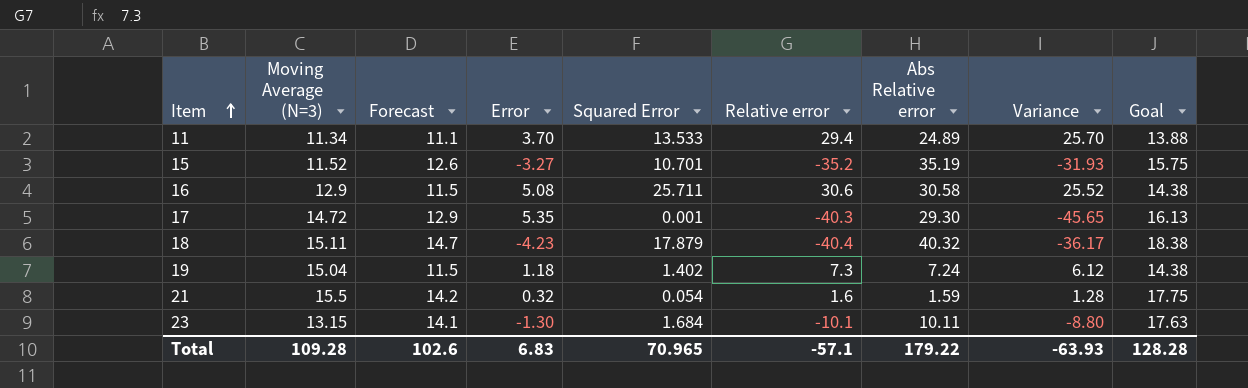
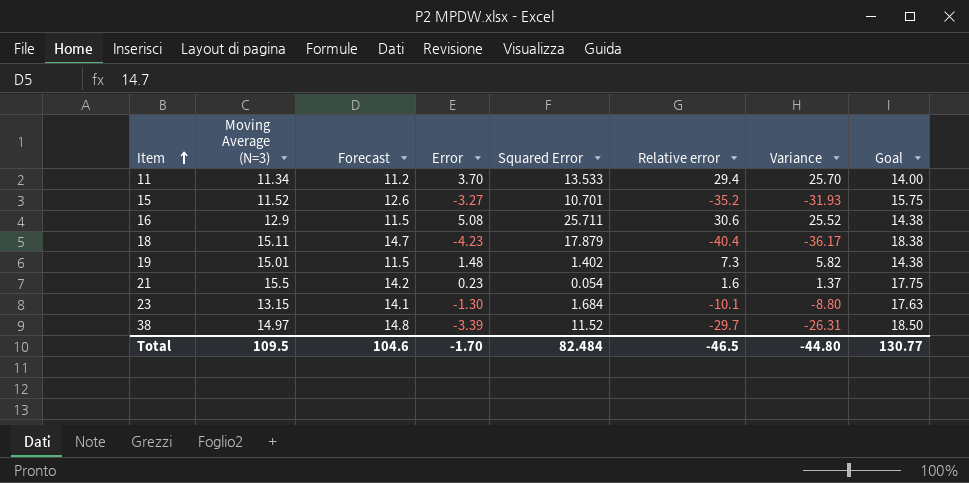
column Abs Relative error | position: 7 -> none
row 17: 14.72 | 12.9 | 5.35 | 0.001 | -40.3 | 29.30 | -45.65 | 16.13 -> none
11 | Forecast: 11.1 -> 11.2
11 | Goal: 13.88 -> 14.00
19 | Moving Average (N=3): 15.04 -> 15.01
19 | Error: 1.18 -> 1.48
19 | Variance: 6.12 -> 5.82
21 | Error: 0.32 -> 0.23
21 | Variance: 1.28 -> 1.37
row 38: none -> 14.97 | 14.8 | -3.39 | 11.52 | -29.7 | -26.31 | 18.50
Total | Moving Average (N=3): 109.28 -> 109.5
Total | Forecast: 102.6 -> 104.6
Total | Error: 6.83 -> -1.70
Total | Squared Error: 70.965 -> 82.484
Total | Relative error: -57.1 -> -46.5
Total | Variance: -63.93 -> -44.80
Total | Goal: 128.28 -> 130.77

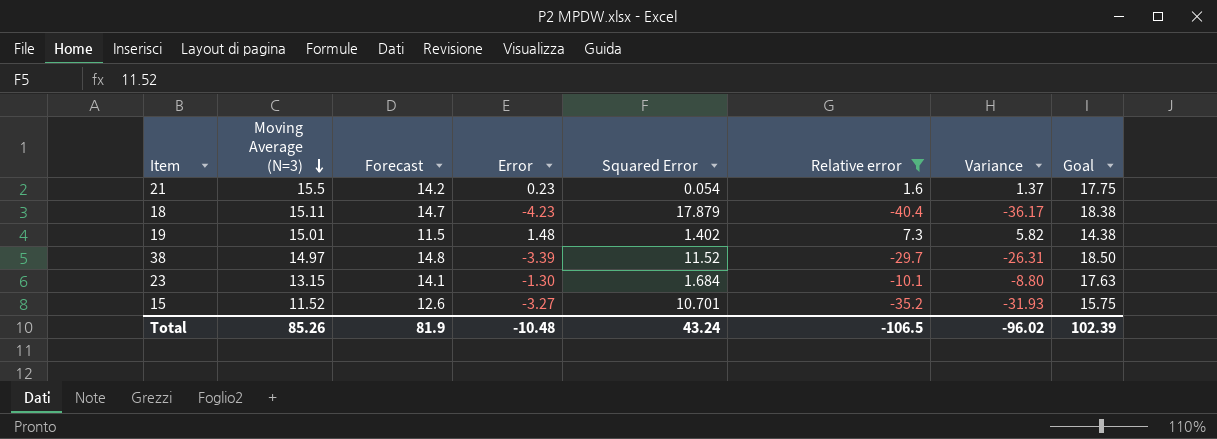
filter: none -> Relative error <= 7.3
row order: Item ascending -> Moving Average (N=3) descending
Total | Moving Average (N=3): 109.5 -> 85.26
Total | Forecast: 104.6 -> 81.9
Total | Error: -1.70 -> -10.48
Total | Squared Error: 82.484 -> 43.24
Total | Relative error: -46.5 -> -106.5
Total | Variance: -44.80 -> -96.02
Total | Goal: 130.77 -> 102.39

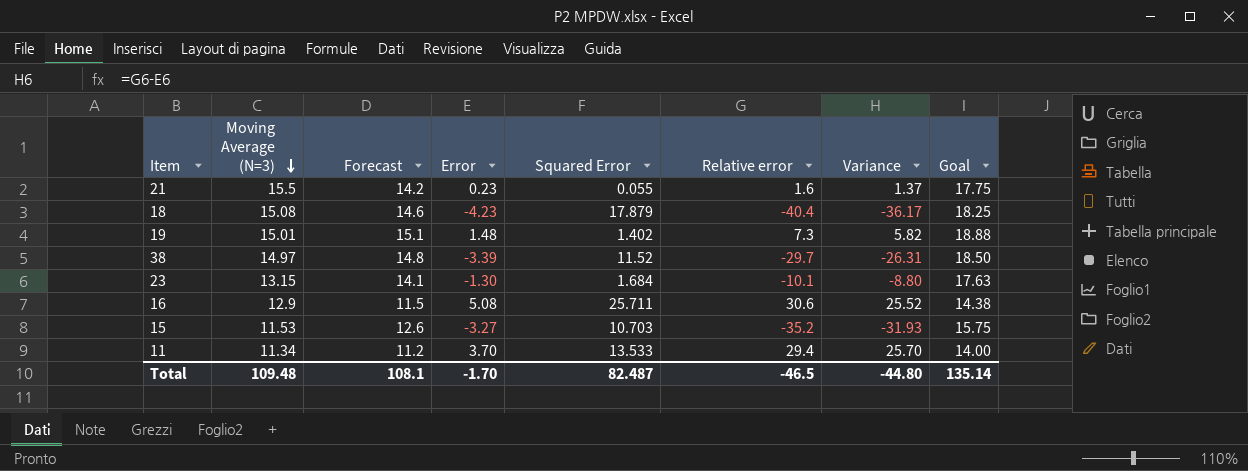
filter: Relative error <= 7.3 -> none
21 | Squared Error: 0.054 -> 0.055
18 | Moving Average (N=3): 15.11 -> 15.08
18 | Forecast: 14.7 -> 14.6
18 | Goal: 18.38 -> 18.25
19 | Forecast: 11.5 -> 15.1
19 | Goal: 14.38 -> 18.88
15 | Moving Average (N=3): 11.52 -> 11.53
15 | Squared Error: 10.701 -> 10.703
Total | Moving Average (N=3): 85.26 -> 109.48
Total | Forecast: 81.9 -> 108.1
Total | Error: -10.48 -> -1.70
Total | Squared Error: 43.24 -> 82.487
Total | Relative error: -106.5 -> -46.5
Total | Variance: -96.02 -> -44.80
Total | Goal: 102.39 -> 135.14

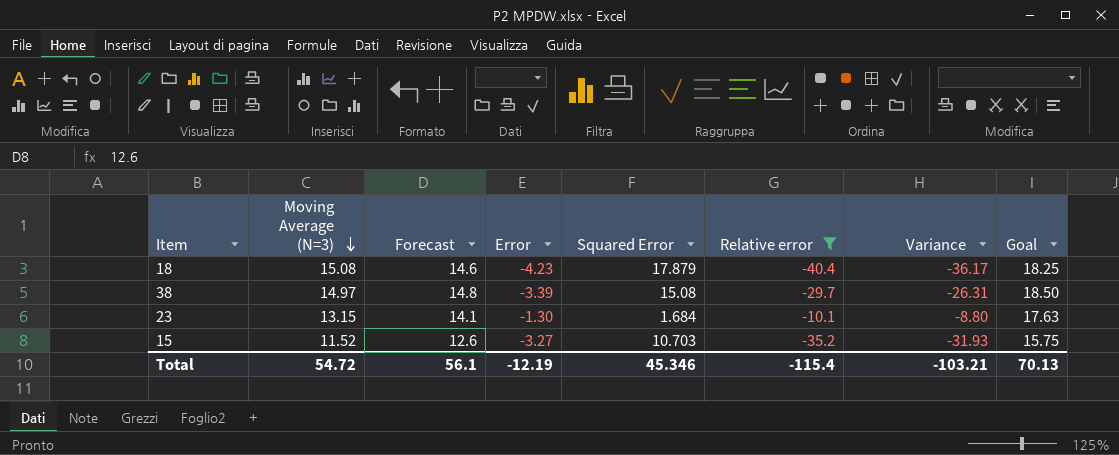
filter: none -> Relative error <= -10.1
38 | Squared Error: 11.52 -> 15.08
15 | Moving Average (N=3): 11.53 -> 11.52
Total | Moving Average (N=3): 109.48 -> 54.72
Total | Forecast: 108.1 -> 56.1
Total | Error: -1.70 -> -12.19
Total | Squared Error: 82.487 -> 45.346
Total | Relative error: -46.5 -> -115.4
Total | Variance: -44.80 -> -103.21
Total | Goal: 135.14 -> 70.13

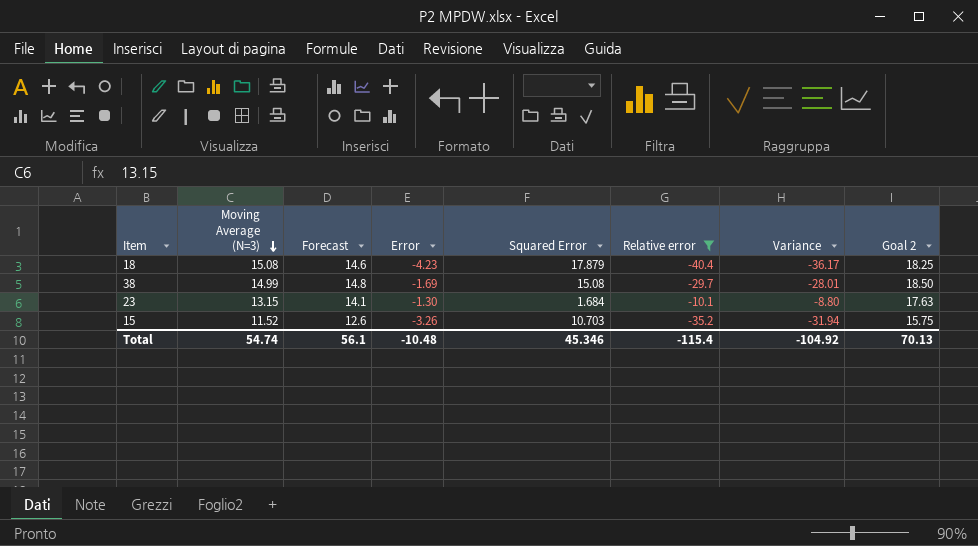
column name: Goal -> Goal 2
38 | Moving Average (N=3): 14.97 -> 14.99
38 | Error: -3.39 -> -1.69
38 | Variance: -26.31 -> -28.01
15 | Error: -3.27 -> -3.26
15 | Variance: -31.93 -> -31.94
Total | Moving Average (N=3): 54.72 -> 54.74
Total | Error: -12.19 -> -10.48
Total | Variance: -103.21 -> -104.92

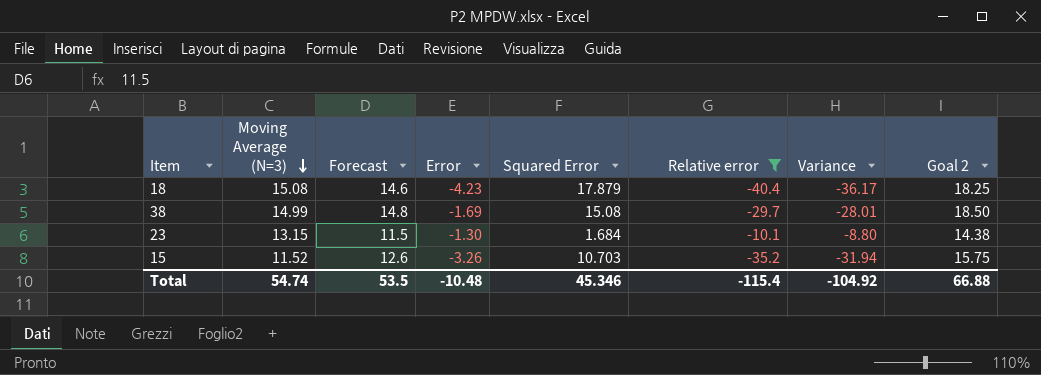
23 | Forecast: 14.1 -> 11.5
23 | Goal 2: 17.63 -> 14.38
Total | Forecast: 56.1 -> 53.5
Total | Goal 2: 70.13 -> 66.88

